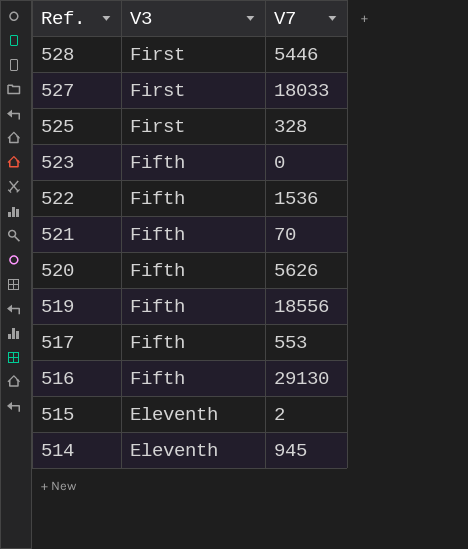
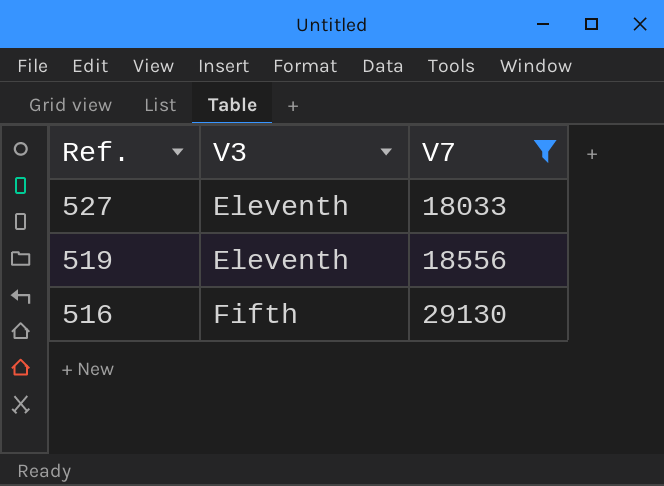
filter: none -> V7 >= 18033
527 | V3: First -> Eleventh
519 | V3: Fifth -> Eleventh

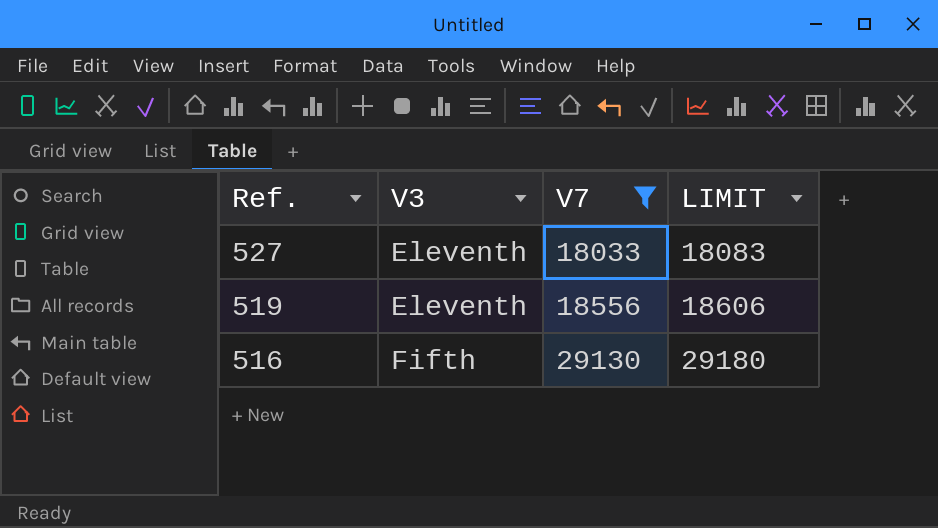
column LIMIT | formula: none -> [V7] + 50

